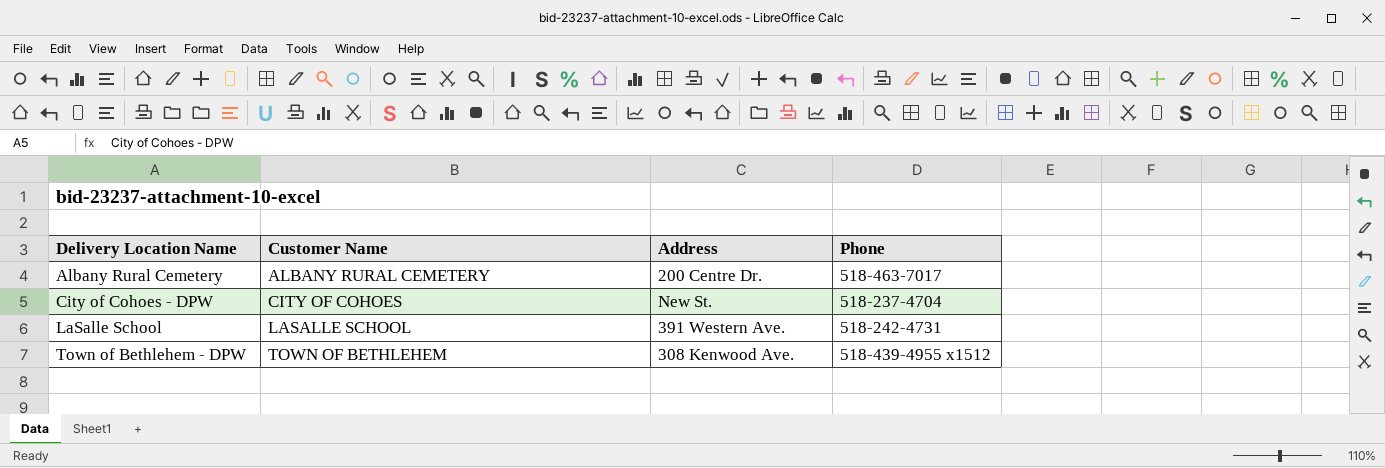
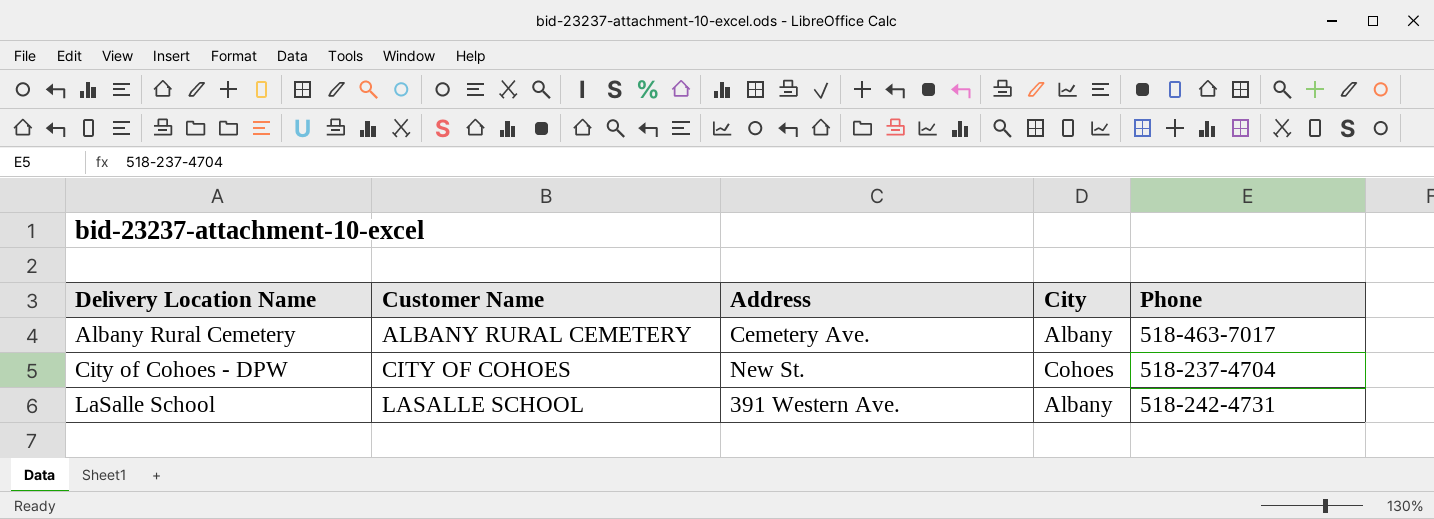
column City | position: none -> 4
row Town of Bethlehem - DPW: TOWN OF BETHLEHEM | 308 Kenwood Ave. | 518-439-4955 x1512 -> none
Albany Rural Cemetery | Address: 200 Centre Dr. -> Cemetery Ave.

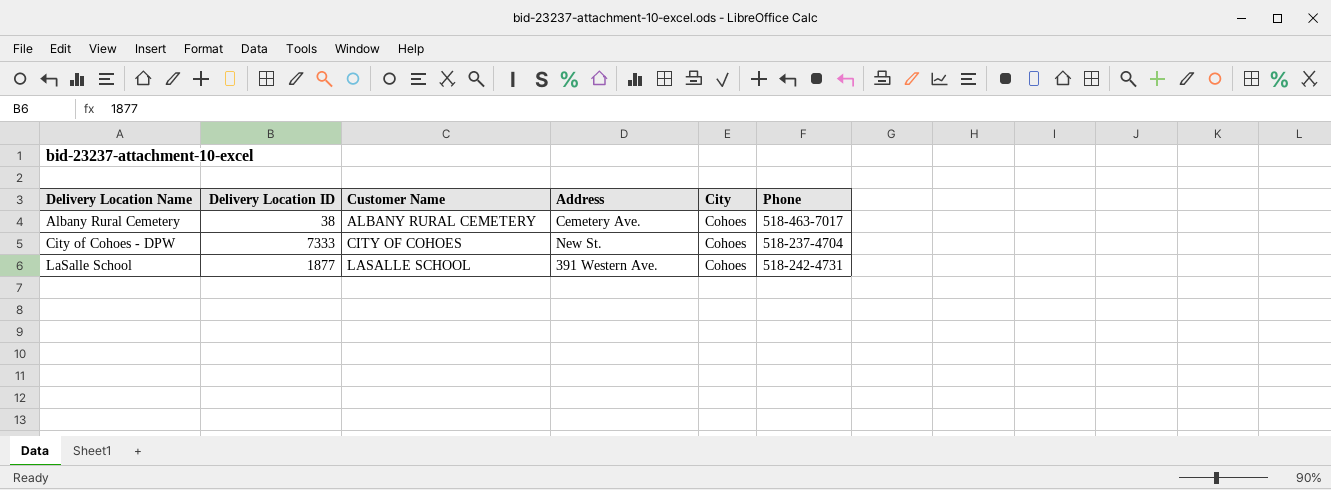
column Delivery Location ID | position: none -> 2
Albany Rural Cemetery | City: Albany -> Cohoes
LaSalle School | City: Albany -> Cohoes

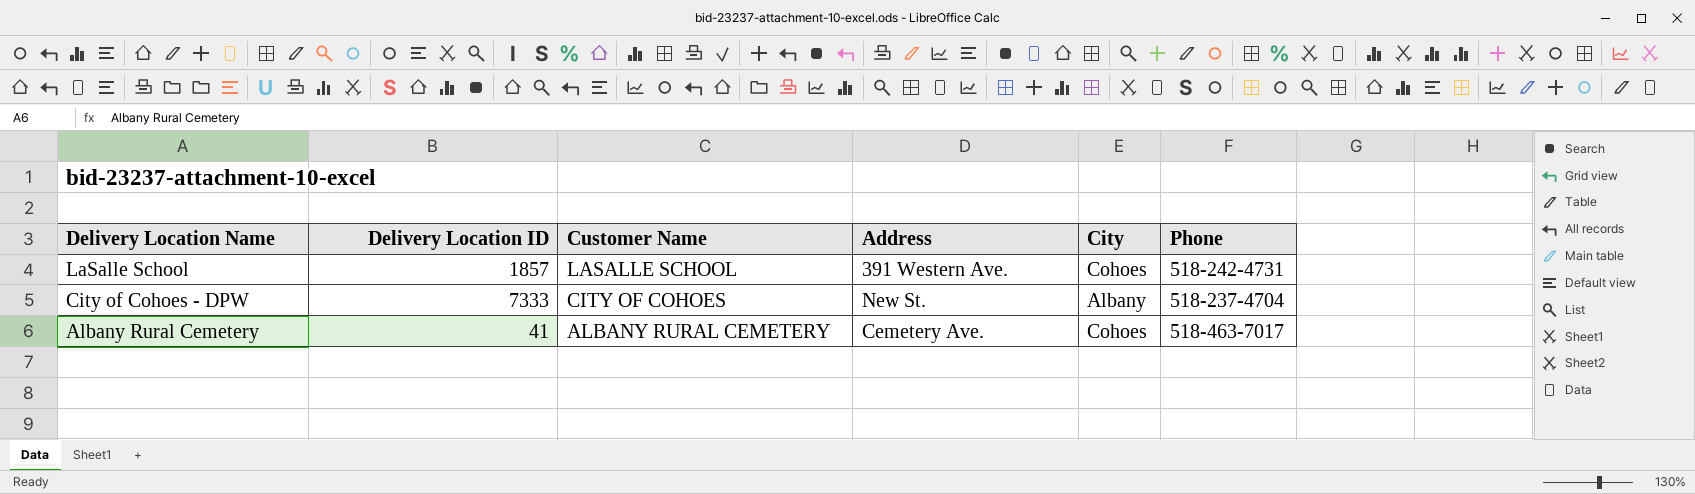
row order: Delivery Location Name ascending -> Delivery Location Name descending
LaSalle School | Delivery Location ID: 1877 -> 1857
City of Cohoes - DPW | City: Cohoes -> Albany
Albany Rural Cemetery | Delivery Location ID: 38 -> 41

